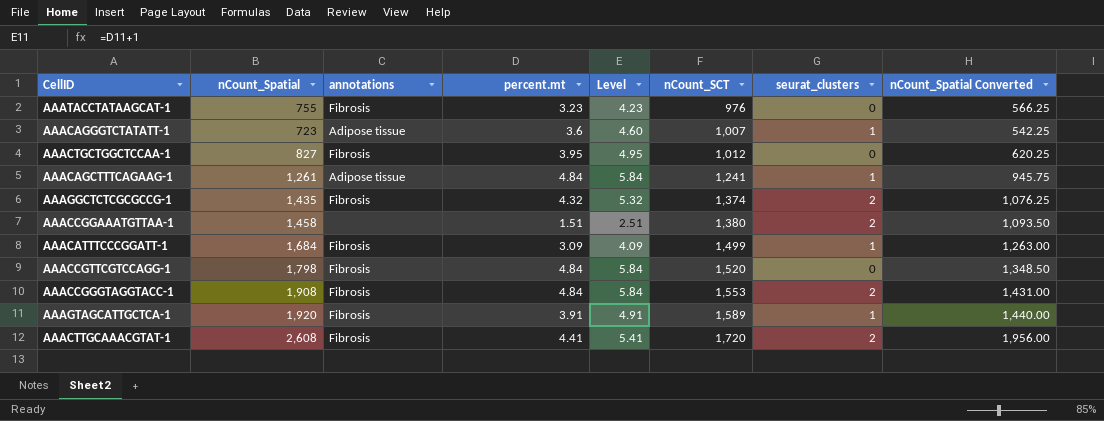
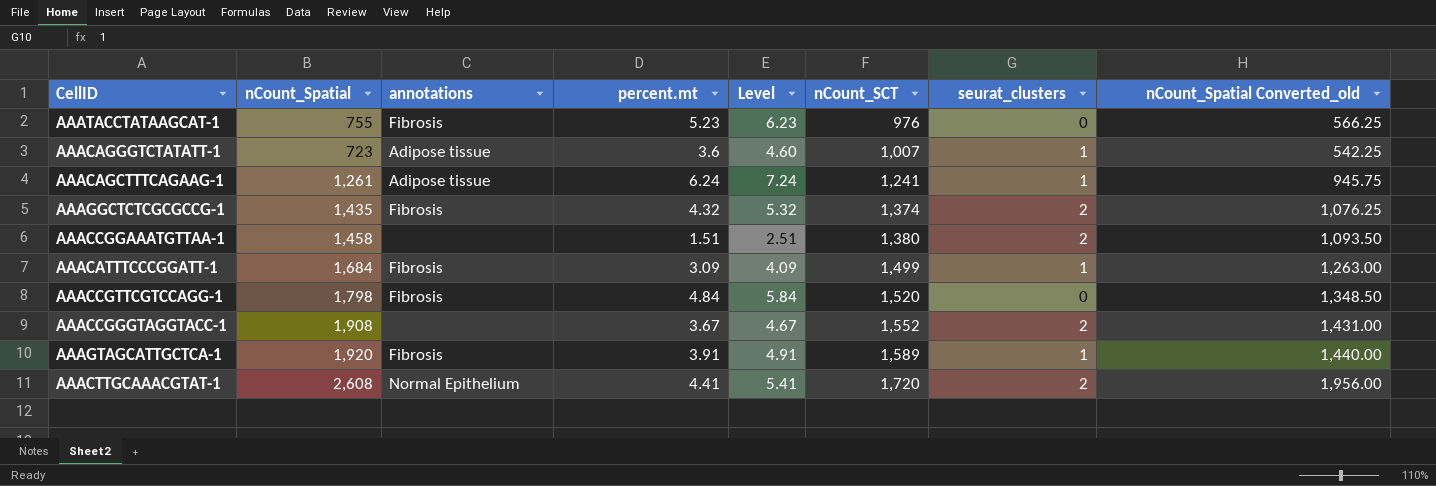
column name: nCount_Spatial Converted -> nCount_Spatial Converted_old
row AAACTGCTGGCTCCAA-1: 827 | Fibrosis | 3.95 | 4.95 | 1,012 | 0 | 620.25 -> none
AAATACCTATAAGCAT-1 | percent.mt: 3.23 -> 5.23
AAATACCTATAAGCAT-1 | Level: 4.23 -> 6.23
AAACAGCTTTCAGAAG-1 | percent.mt: 4.84 -> 6.24
AAACAGCTTTCAGAAG-1 | Level: 5.84 -> 7.24
AAACCGGGTAGGTACC-1 | annotations: Fibrosis -> none
AAACCGGGTAGGTACC-1 | percent.mt: 4.84 -> 3.67
AAACCGGGTAGGTACC-1 | Level: 5.84 -> 4.67
AAACCGGGTAGGTACC-1 | nCount_SCT: 1,553 -> 1,552
AAACTTGCAAACGTAT-1 | annotations: Fibrosis -> Normal Epithelium

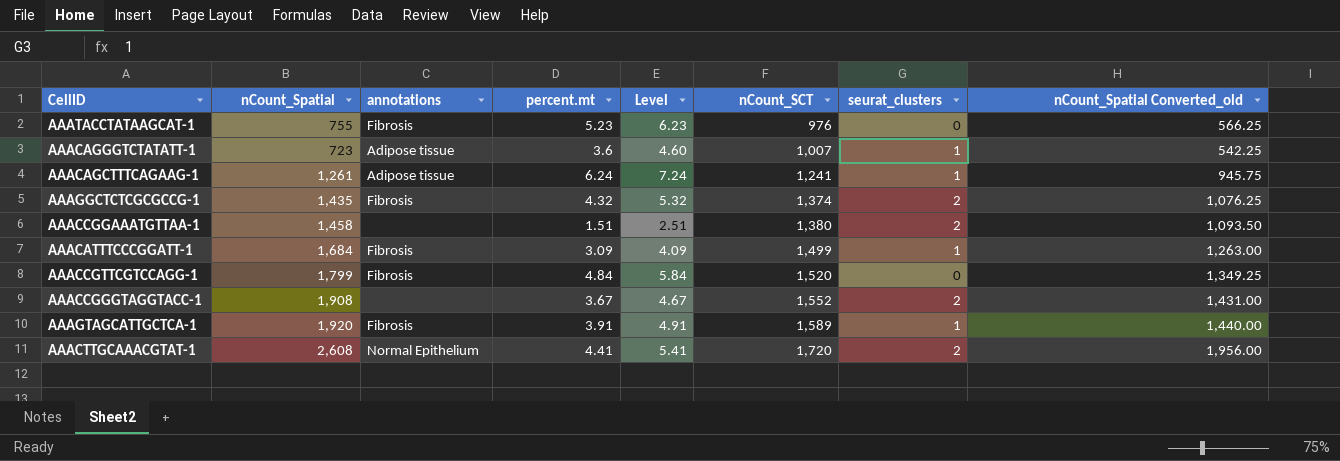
AAACCGTTCGTCCAGG-1 | nCount_Spatial: 1,798 -> 1,799
AAACCGTTCGTCCAGG-1 | nCount_Spatial Converted_old: 1,348.50 -> 1,349.25

